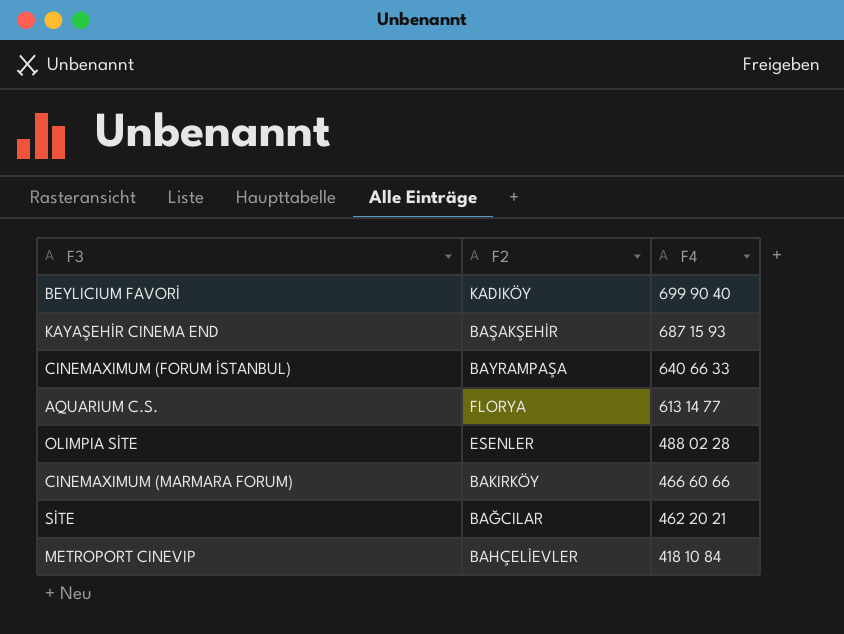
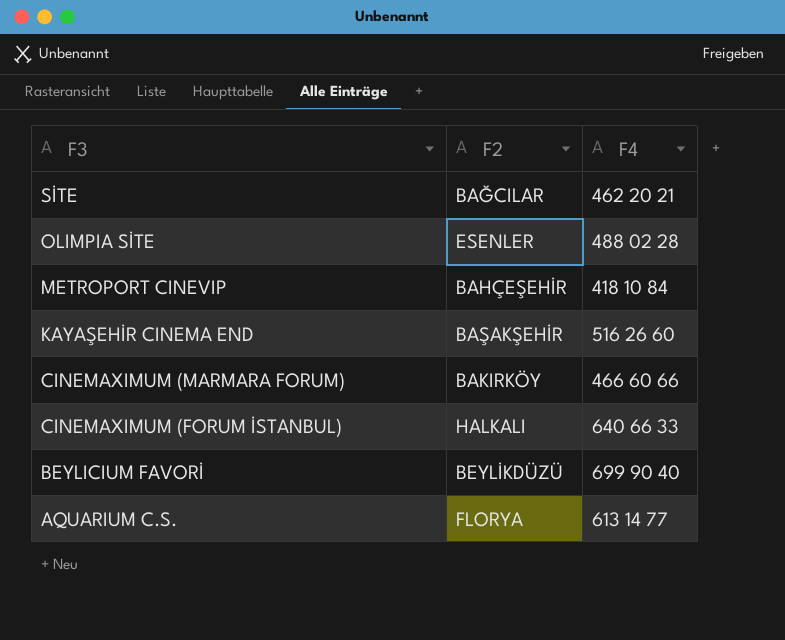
row order: F4 descending -> F3 descending
METROPORT CINEVIP | F2: BAHÇELİEVLER -> BAHÇEŞEHİR
KAYAŞEHİR CINEMA END | F4: 687 15 93 -> 516 26 60
CINEMAXIMUM (FORUM İSTANBUL) | F2: BAYRAMPAŞA -> HALKALI
BEYLICIUM FAVORİ | F2: KADIKÖY -> BEYLİKDÜZÜ

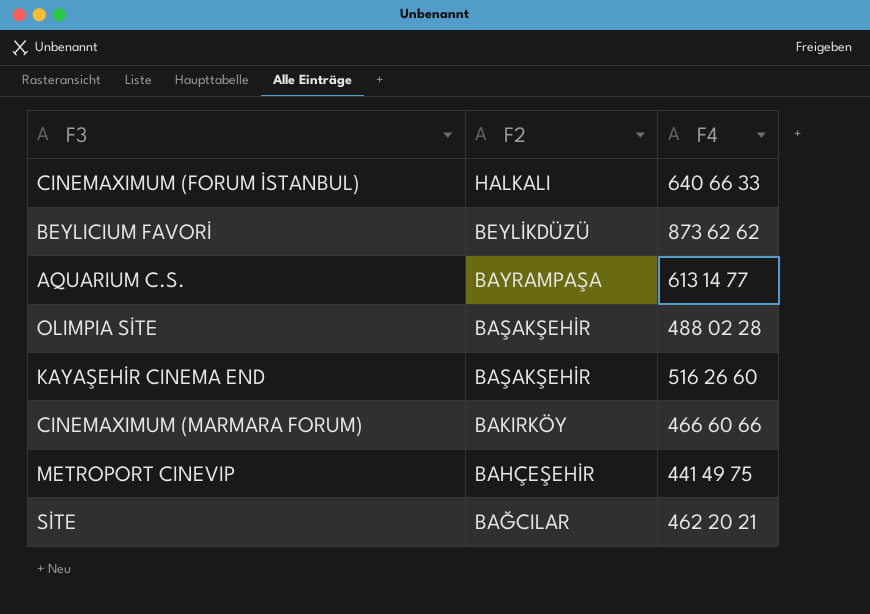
row order: F3 descending -> F2 descending
BEYLICIUM FAVORİ | F4: 699 90 40 -> 873 62 62
AQUARIUM C.S. | F2: FLORYA -> BAYRAMPAŞA
OLIMPIA SİTE | F2: ESENLER -> BAŞAKŞEHİR
METROPORT CINEVIP | F4: 418 10 84 -> 441 49 75

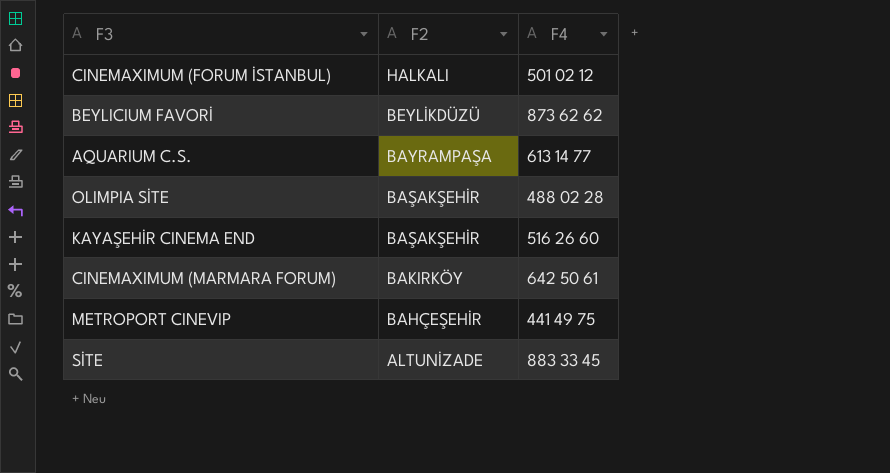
CINEMAXIMUM (FORUM İSTANBUL) | F4: 640 66 33 -> 501 02 12
CINEMAXIMUM (MARMARA FORUM) | F4: 466 60 66 -> 642 50 61
SİTE | F2: BAĞCILAR -> ALTUNİZADE
SİTE | F4: 462 20 21 -> 883 33 45

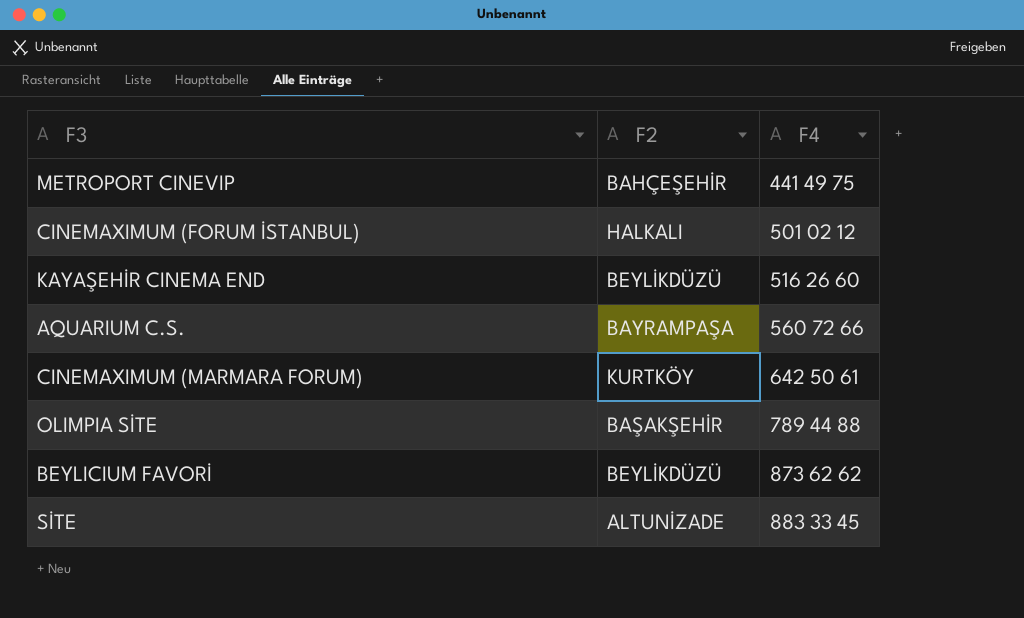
row order: F2 descending -> F4 ascending
KAYAŞEHİR CINEMA END | F2: BAŞAKŞEHİR -> BEYLİKDÜZÜ
AQUARIUM C.S. | F4: 613 14 77 -> 560 72 66
CINEMAXIMUM (MARMARA FORUM) | F2: BAKIRKÖY -> KURTKÖY
OLIMPIA SİTE | F4: 488 02 28 -> 789 44 88

